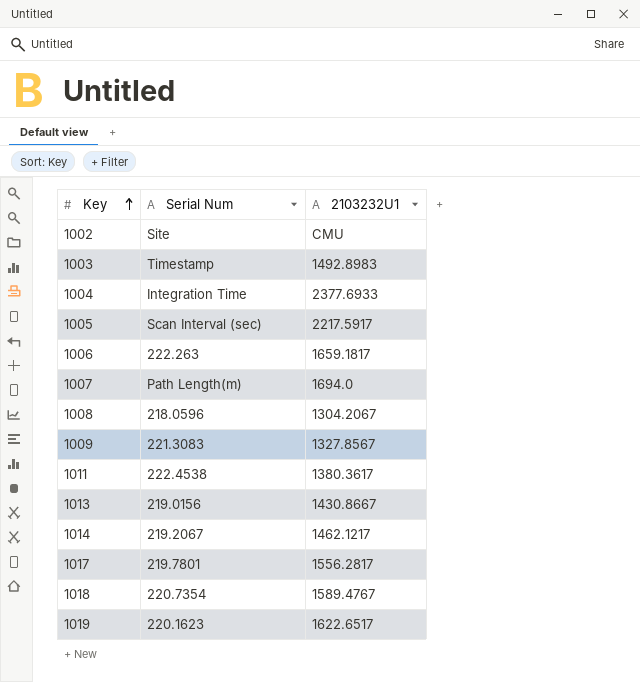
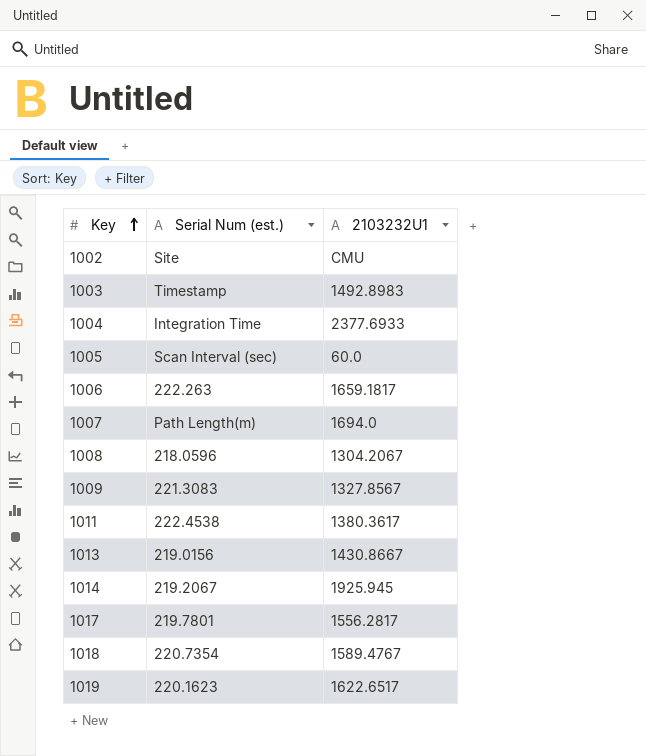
column name: Serial Num -> Serial Num (est.)
1005 | 2103232U1: 2217.5917 -> 60.0
1014 | 2103232U1: 1462.1217 -> 1925.945

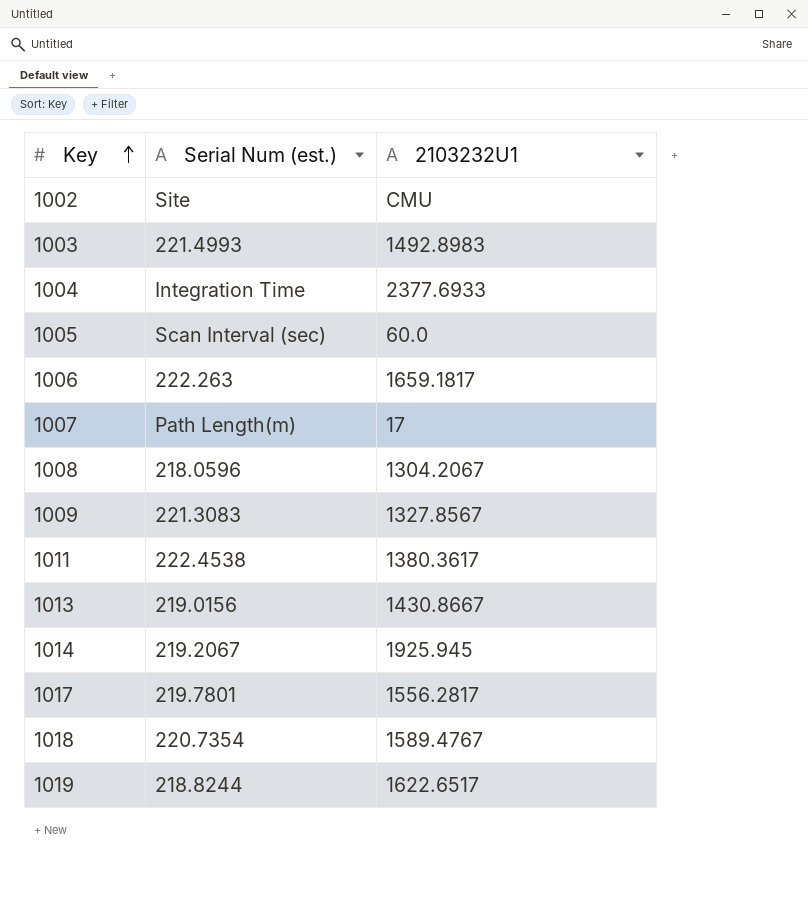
1003 | Serial Num (est.): Timestamp -> 221.4993
1007 | 2103232U1: 1694.0 -> 17
1019 | Serial Num (est.): 220.1623 -> 218.8244

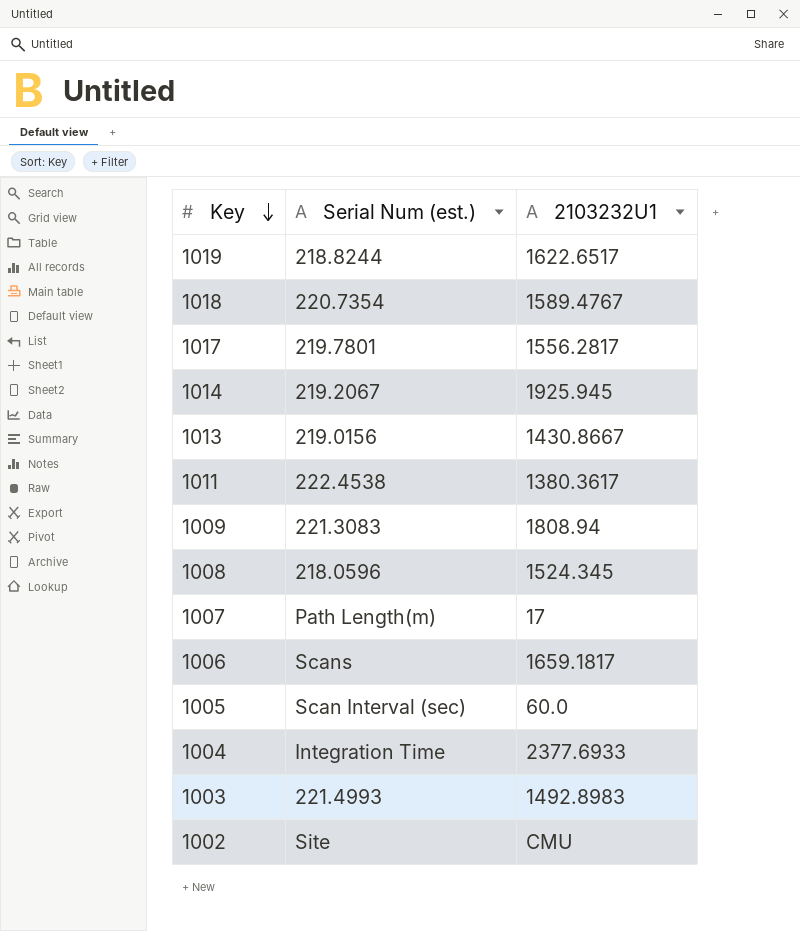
row order: Key ascending -> Key descending
1009 | 2103232U1: 1327.8567 -> 1808.94
1008 | 2103232U1: 1304.2067 -> 1524.345
1006 | Serial Num (est.): 222.263 -> Scans

